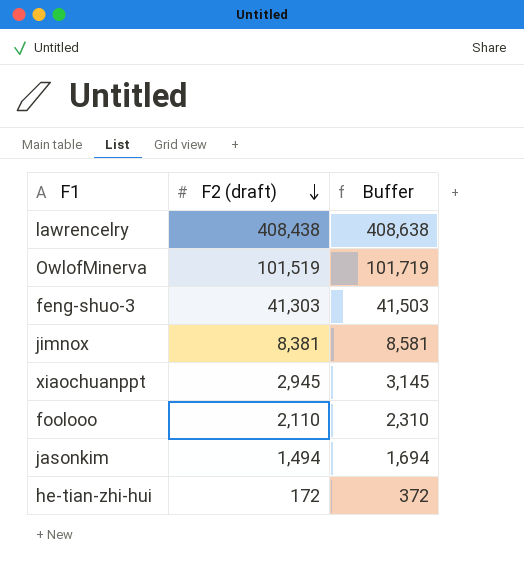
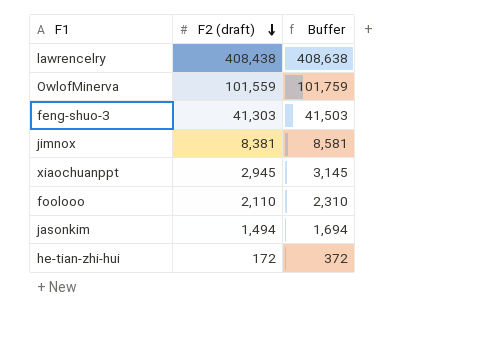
OwlofMinerva | F2 (draft): 101,519 -> 101,559
OwlofMinerva | Buffer: 101,719 -> 101,759

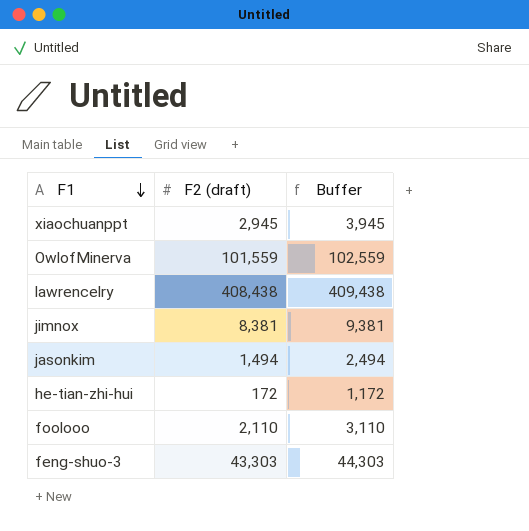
row order: F2 (draft) descending -> F1 descending
column Buffer | formula: [F2 (draft)] + 200 -> [F2 (draft)] + 1000
feng-shuo-3 | F2 (draft): 41,303 -> 43,303

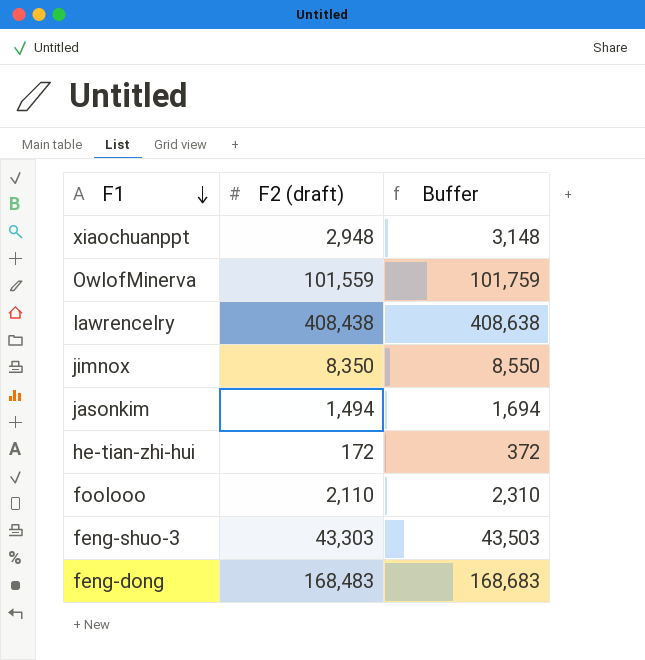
column Buffer | formula: [F2 (draft)] + 1000 -> [F2 (draft)] + 200
xiaochuanppt | F2 (draft): 2,945 -> 2,948
jimnox | F2 (draft): 8,381 -> 8,350
row feng-dong: none -> 168,483 | 168,683

